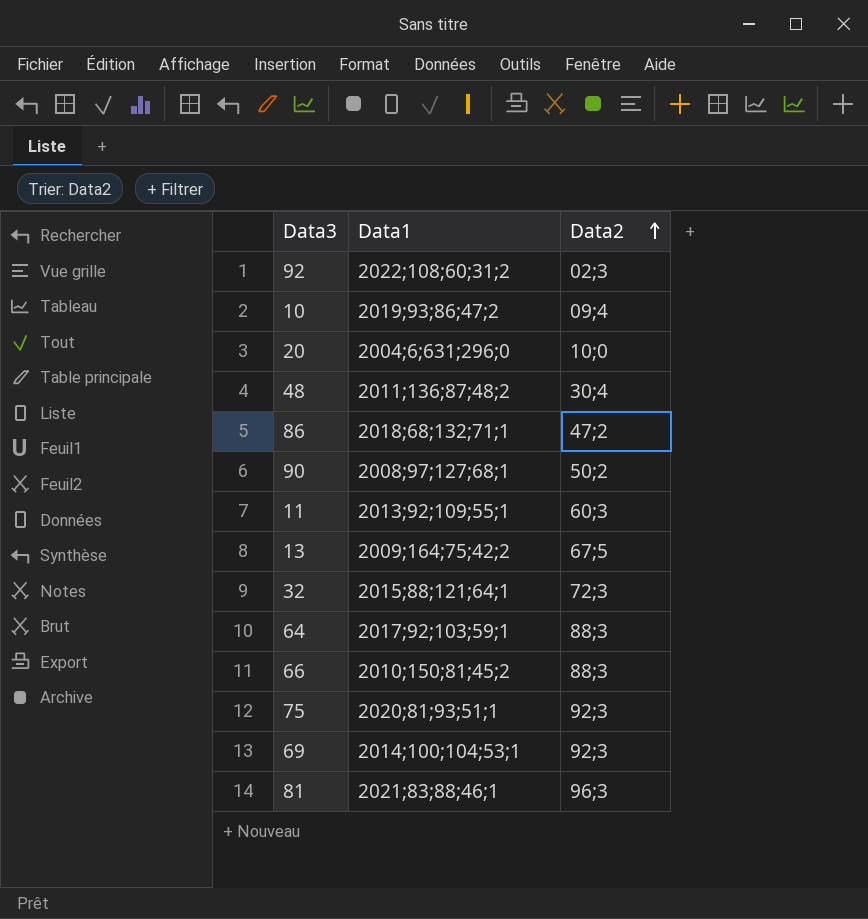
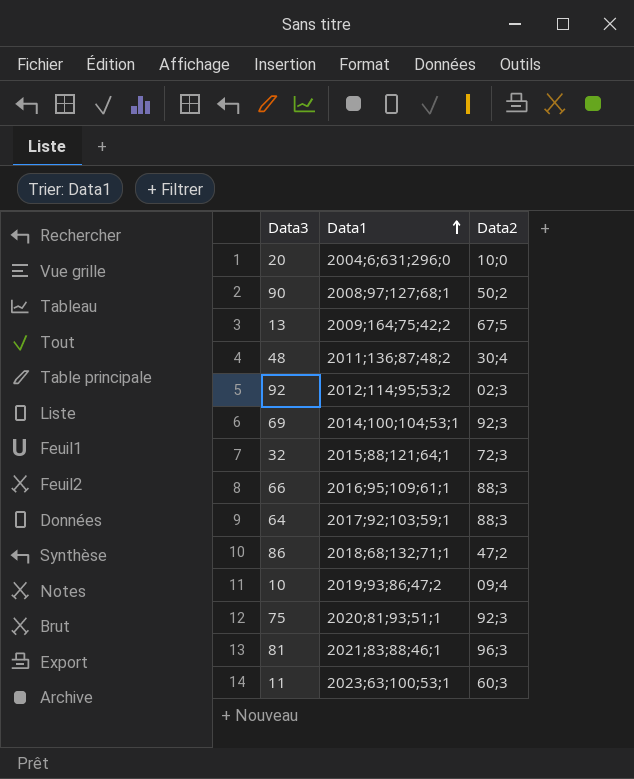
row order: Data2 ascending -> Data1 ascending
92 | Data1: 2022;108;60;31;2 -> 2012;114;95;53;2
66 | Data1: 2010;150;81;45;2 -> 2016;95;109;61;1
11 | Data1: 2013;92;109;55;1 -> 2023;63;100;53;1

